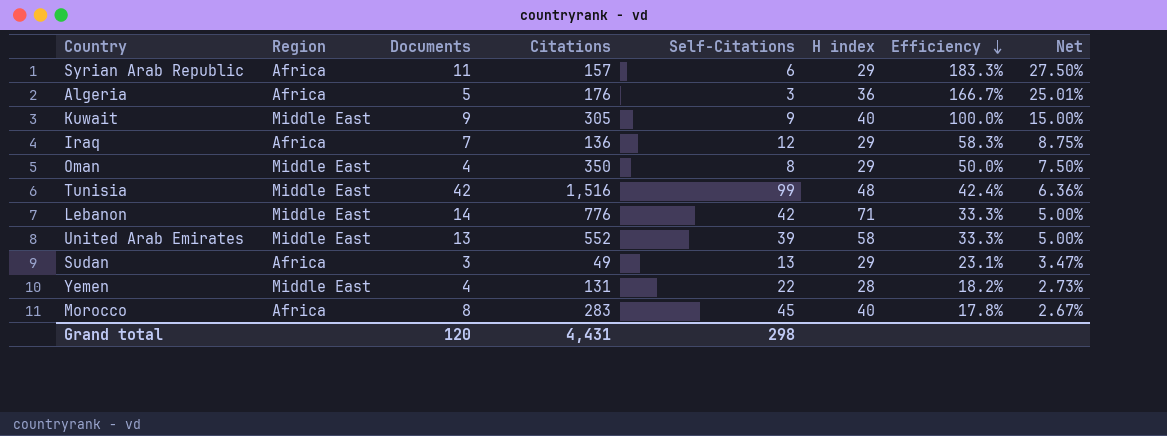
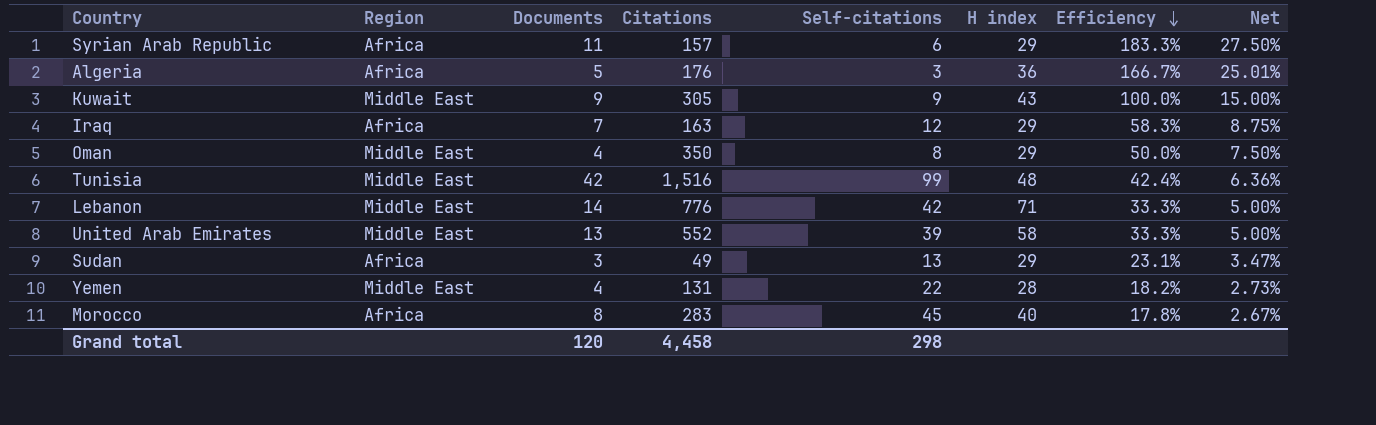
column name: Self-Citations -> Self-citations
Kuwait | H index: 40 -> 43
Iraq | Citations: 136 -> 163
Grand total | Citations: 4,431 -> 4,458

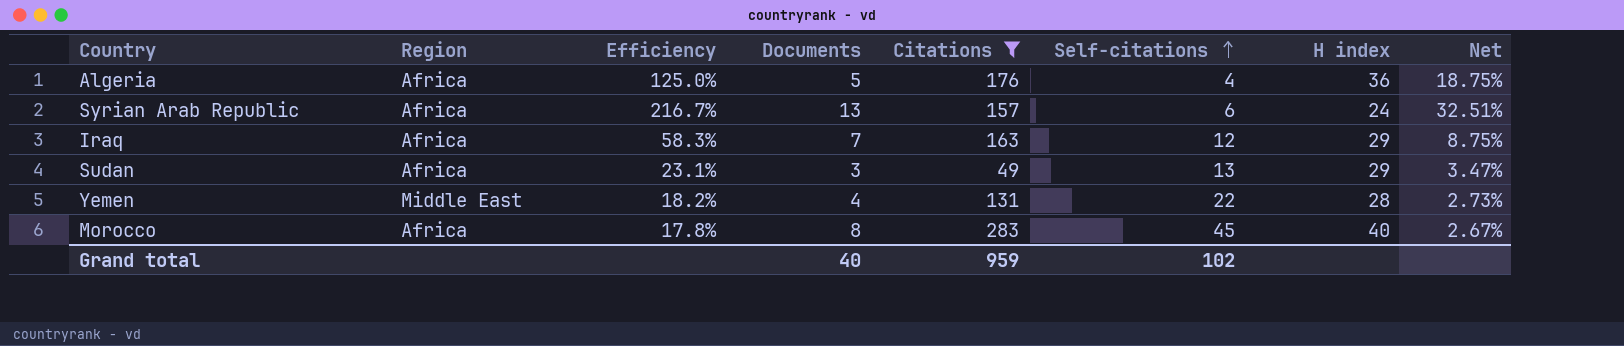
filter: none -> Citations <= 283
row order: Efficiency descending -> Self-citations ascending
column Efficiency | position: 7 -> 3
Algeria | Efficiency: 166.7% -> 125.0%
Algeria | Self-citations: 3 -> 4
Algeria | Net: 25.01% -> 18.75%
Syrian Arab Republic | Efficiency: 183.3% -> 216.7%
Syrian Arab Republic | Documents: 11 -> 13
Syrian Arab Republic | H index: 29 -> 24
Syrian Arab Republic | Net: 27.50% -> 32.51%
Grand total | Documents: 120 -> 40
Grand total | Citations: 4,458 -> 959
Grand total | Self-citations: 298 -> 102

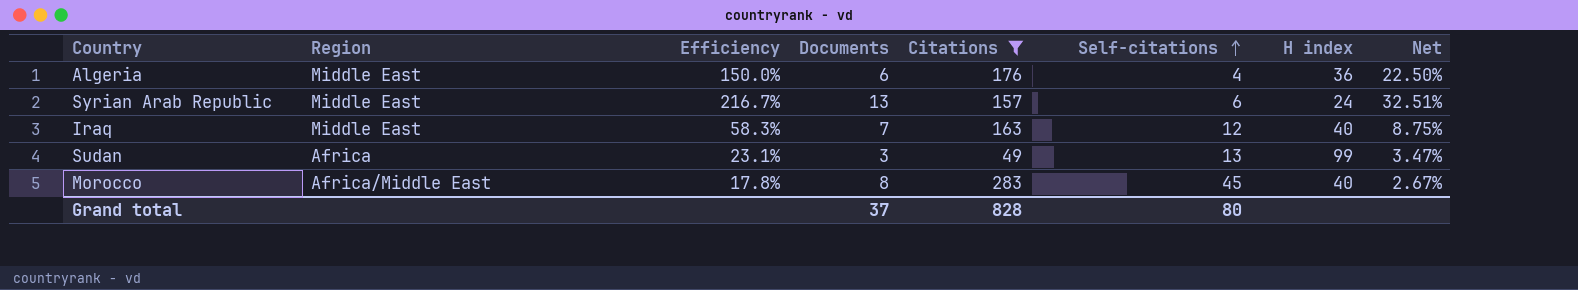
row Yemen: Middle East | 18.2% | 4 | 131 | 22 | 28 | 2.73% -> none
Algeria | Region: Africa -> Middle East
Algeria | Efficiency: 125.0% -> 150.0%
Algeria | Documents: 5 -> 6
Algeria | Net: 18.75% -> 22.50%
Syrian Arab Republic | Region: Africa -> Middle East
Iraq | Region: Africa -> Middle East
Iraq | H index: 29 -> 40
Sudan | H index: 29 -> 99
Morocco | Region: Africa -> Africa/Middle East
Grand total | Documents: 40 -> 37
Grand total | Citations: 959 -> 828
Grand total | Self-citations: 102 -> 80

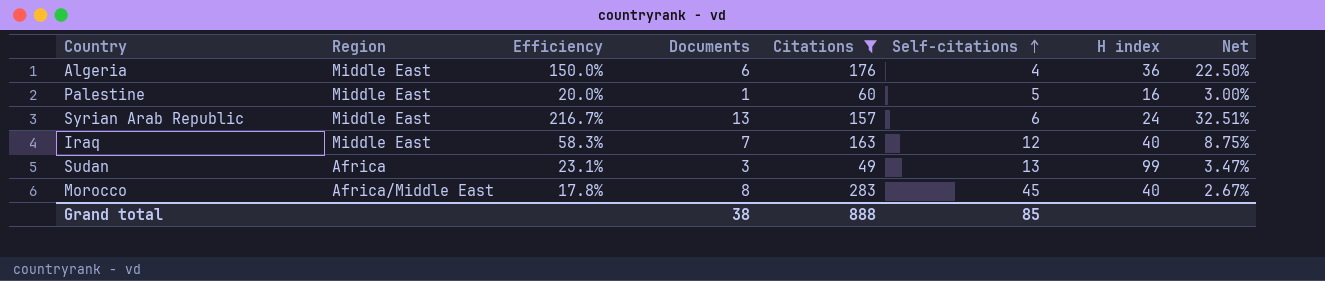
row Palestine: none -> Middle East | 20.0% | 1 | 60 | 5 | 16 | 3.00%
Grand total | Documents: 37 -> 38
Grand total | Citations: 828 -> 888
Grand total | Self-citations: 80 -> 85

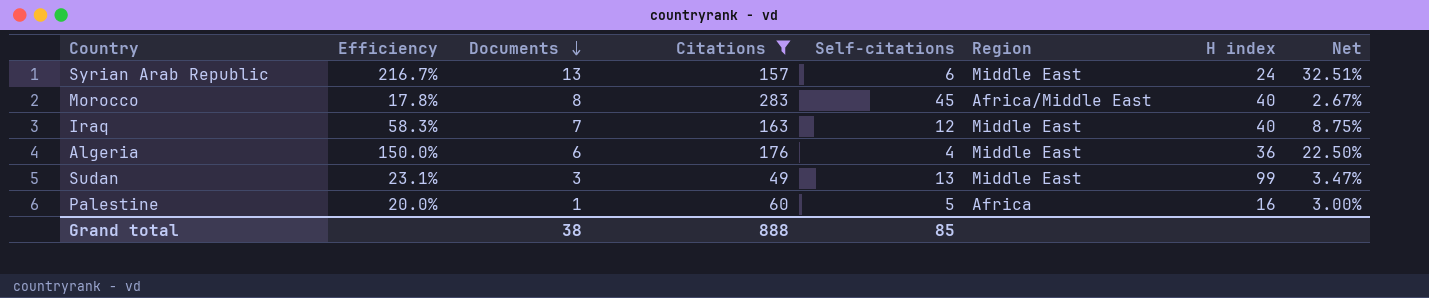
row order: Self-citations ascending -> Documents descending
column Region | position: 2 -> 6
Sudan | Region: Africa -> Middle East
Palestine | Region: Middle East -> Africa

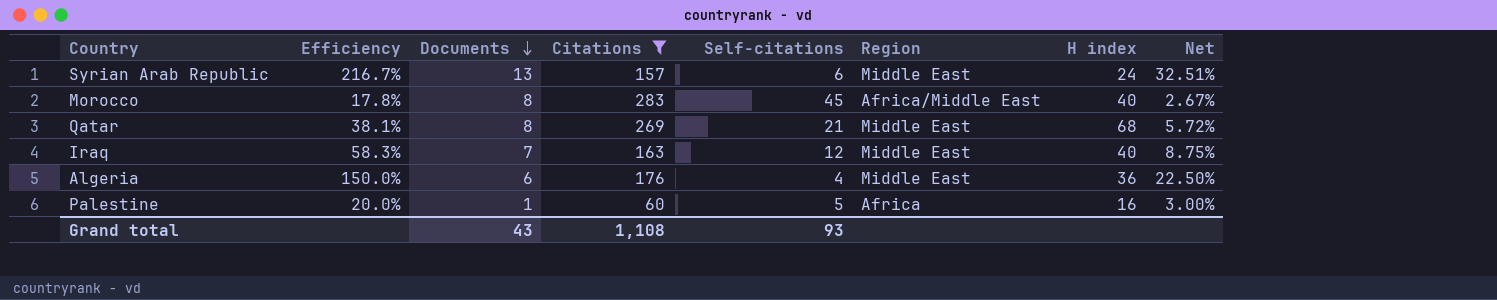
row Sudan: 23.1% | 3 | 49 | 13 | Middle East | 99 | 3.47% -> none
row Qatar: none -> 38.1% | 8 | 269 | 21 | Middle East | 68 | 5.72%
Grand total | Documents: 38 -> 43
Grand total | Citations: 888 -> 1,108
Grand total | Self-citations: 85 -> 93

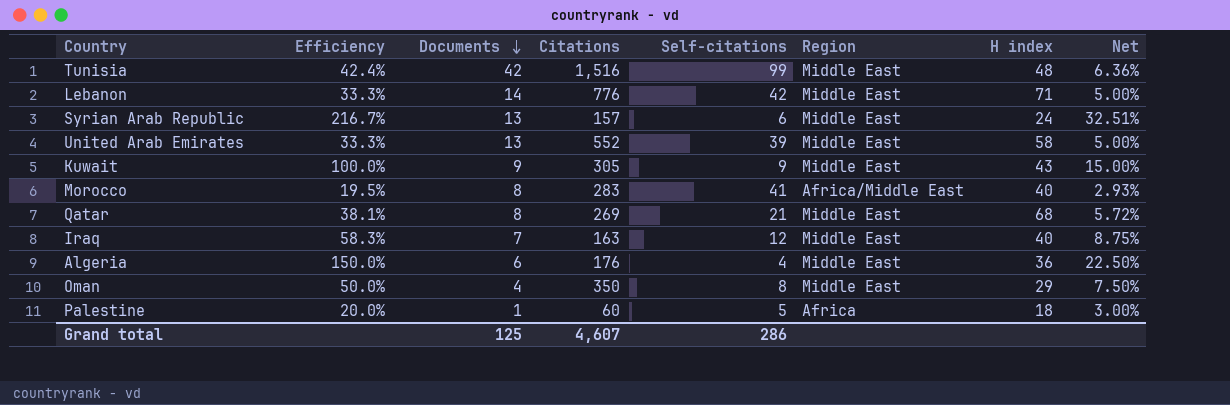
filter: Citations <= 283 -> none
Morocco | Efficiency: 17.8% -> 19.5%
Morocco | Self-citations: 45 -> 41
Morocco | Net: 2.67% -> 2.93%
Palestine | H index: 16 -> 18
Grand total | Documents: 43 -> 125
Grand total | Citations: 1,108 -> 4,607
Grand total | Self-citations: 93 -> 286

